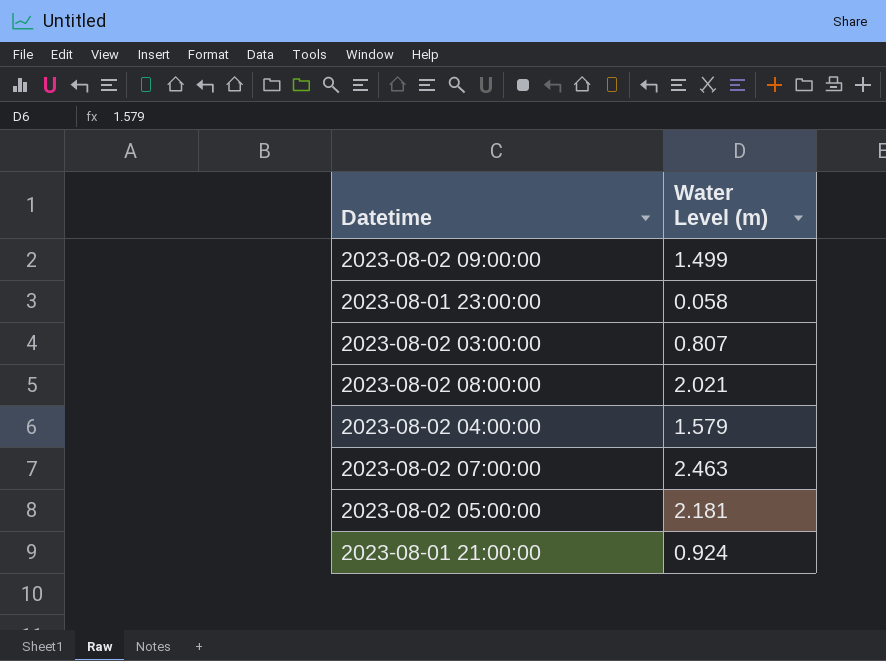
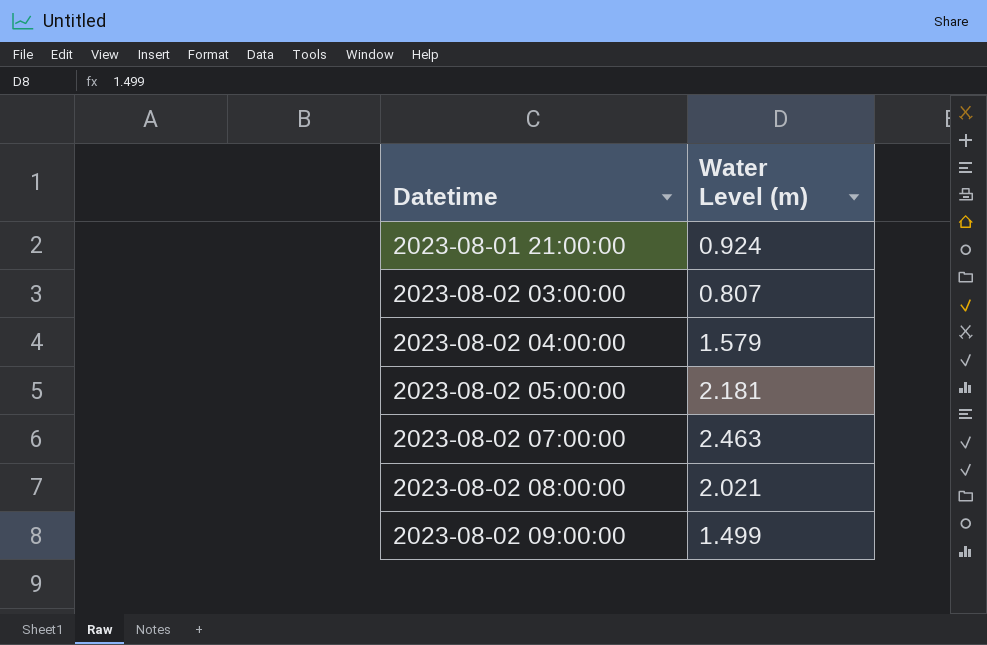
row order: none -> Datetime ascending
row 2023-08-01 23:00:00: 0.058 -> none

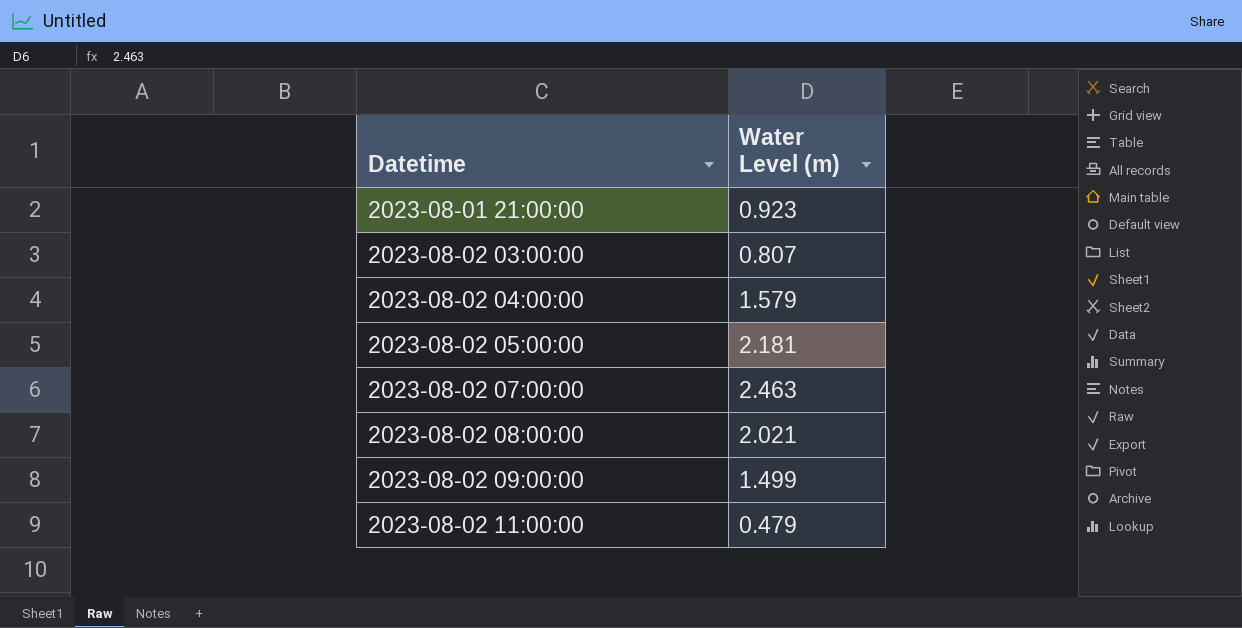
2023-08-01 21:00:00 | Water Level (m): 0.924 -> 0.923
row 2023-08-02 11:00:00: none -> 0.479

